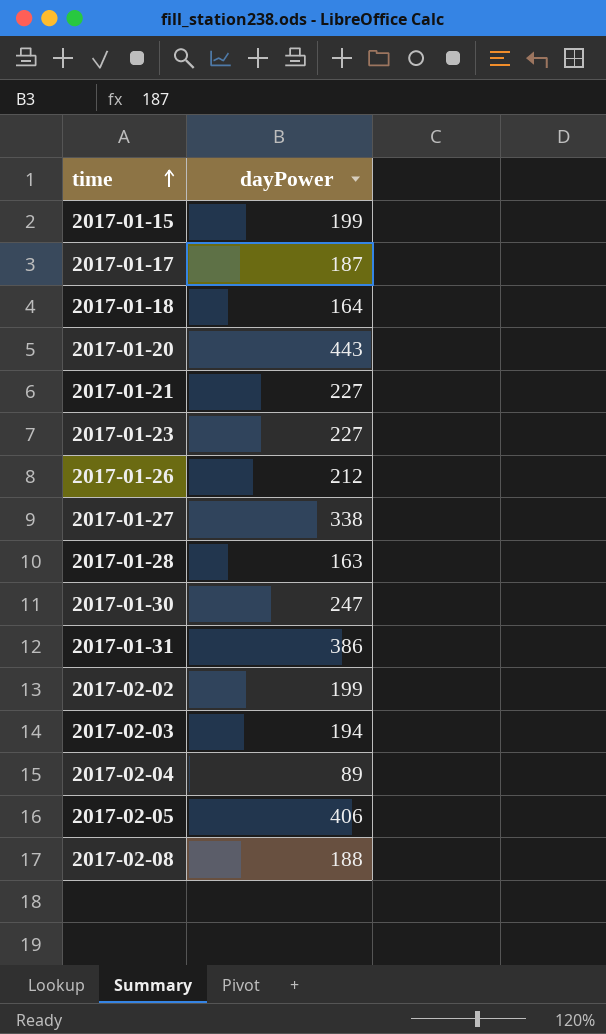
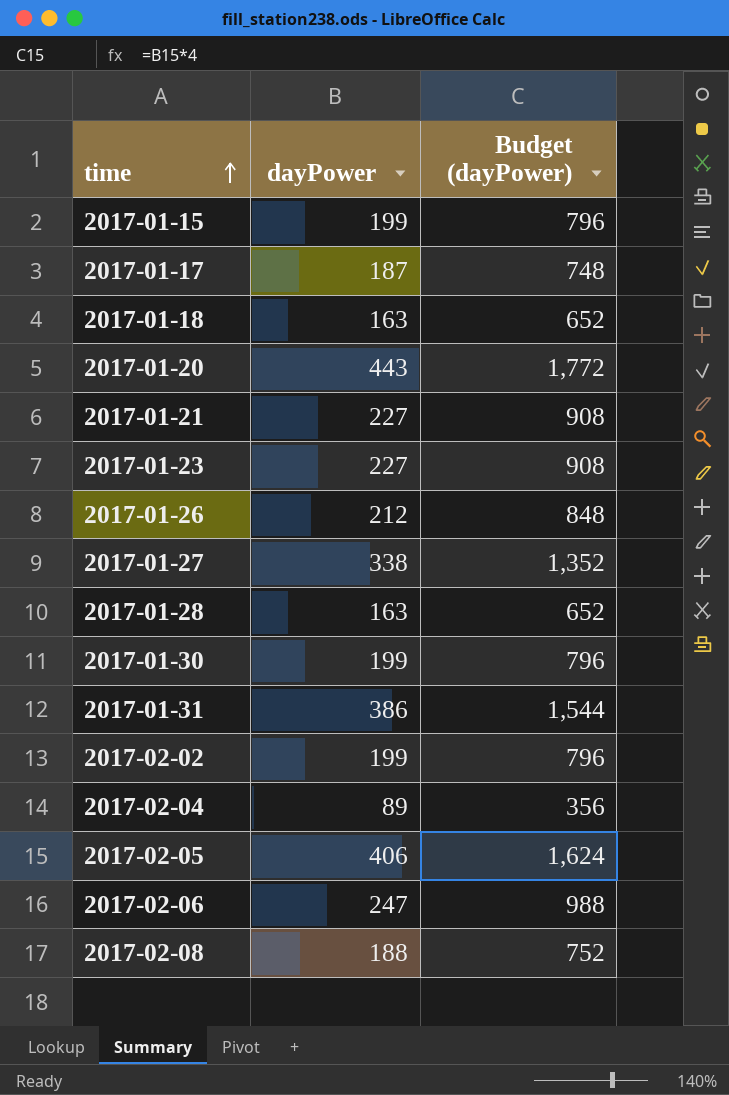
column Budget (dayPower) | formula: none -> [dayPower] * 4
row 2017-02-03: 194 -> none
2017-01-18 | dayPower: 164 -> 163
2017-01-30 | dayPower: 247 -> 199
row 2017-02-06: none -> 247 | 988

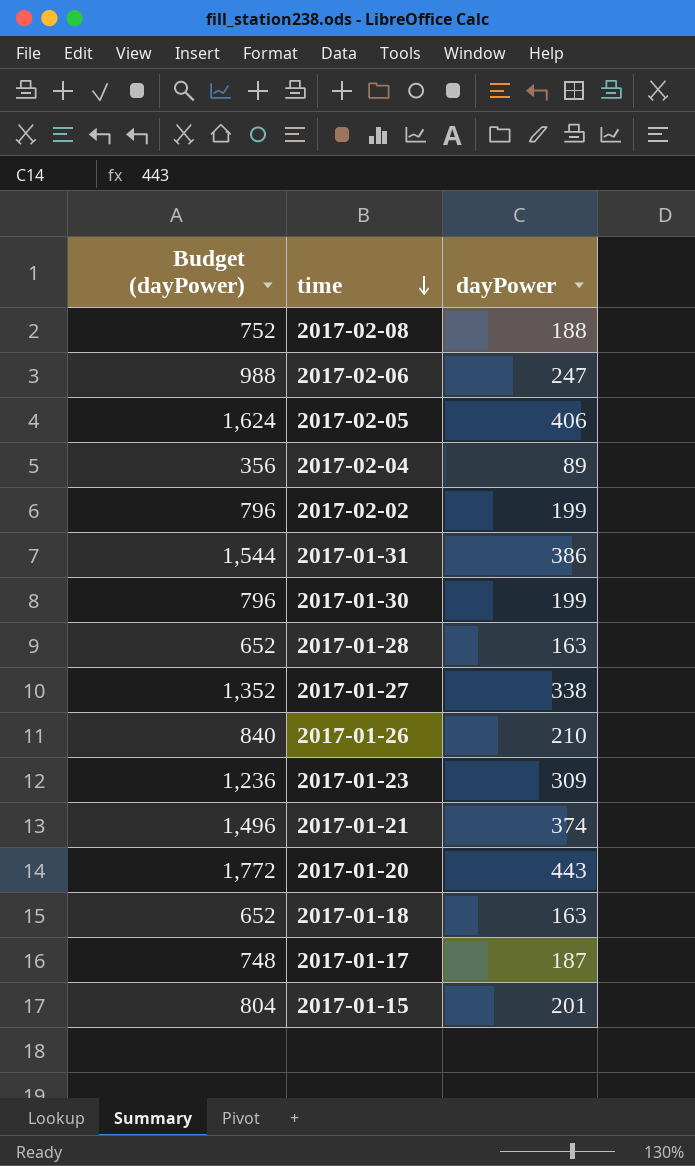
row order: time ascending -> time descending
column Budget (dayPower) | position: 3 -> 1
2017-01-26 | Budget (dayPower): 848 -> 840
2017-01-26 | dayPower: 212 -> 210
2017-01-23 | Budget (dayPower): 908 -> 1,236
2017-01-23 | dayPower: 227 -> 309
2017-01-21 | Budget (dayPower): 908 -> 1,496
2017-01-21 | dayPower: 227 -> 374
2017-01-15 | Budget (dayPower): 796 -> 804
2017-01-15 | dayPower: 199 -> 201

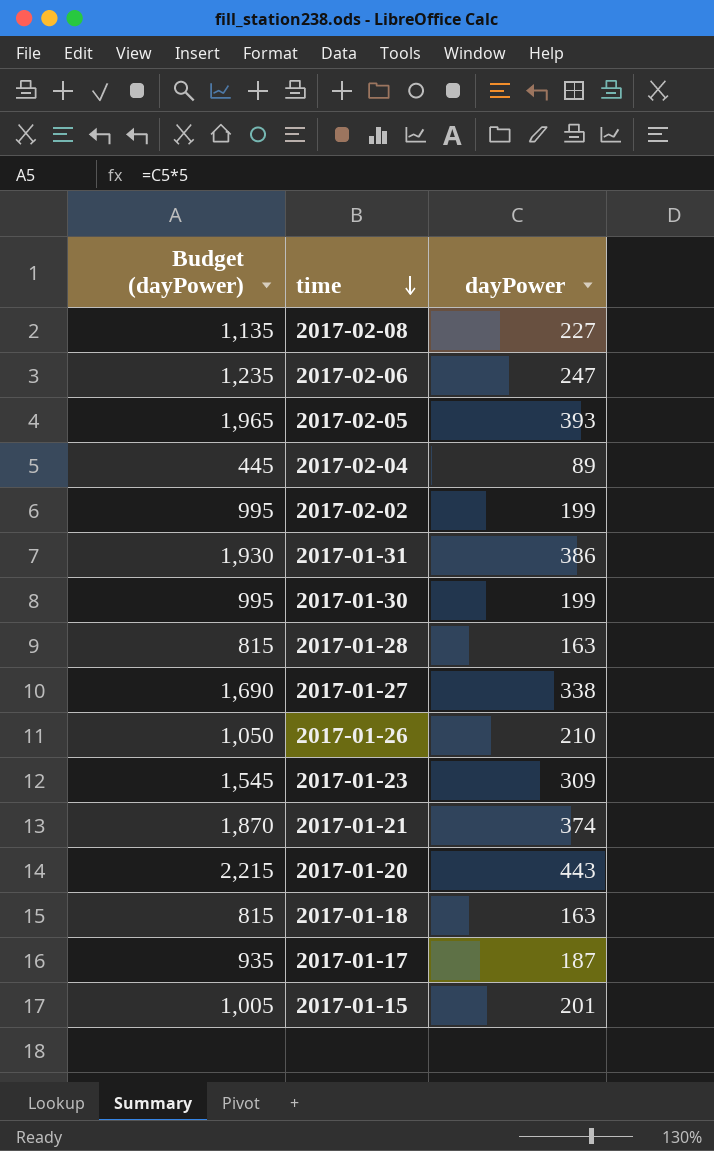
column Budget (dayPower) | formula: [dayPower] * 4 -> [dayPower] * 5
2017-02-08 | dayPower: 188 -> 227
2017-02-05 | dayPower: 406 -> 393

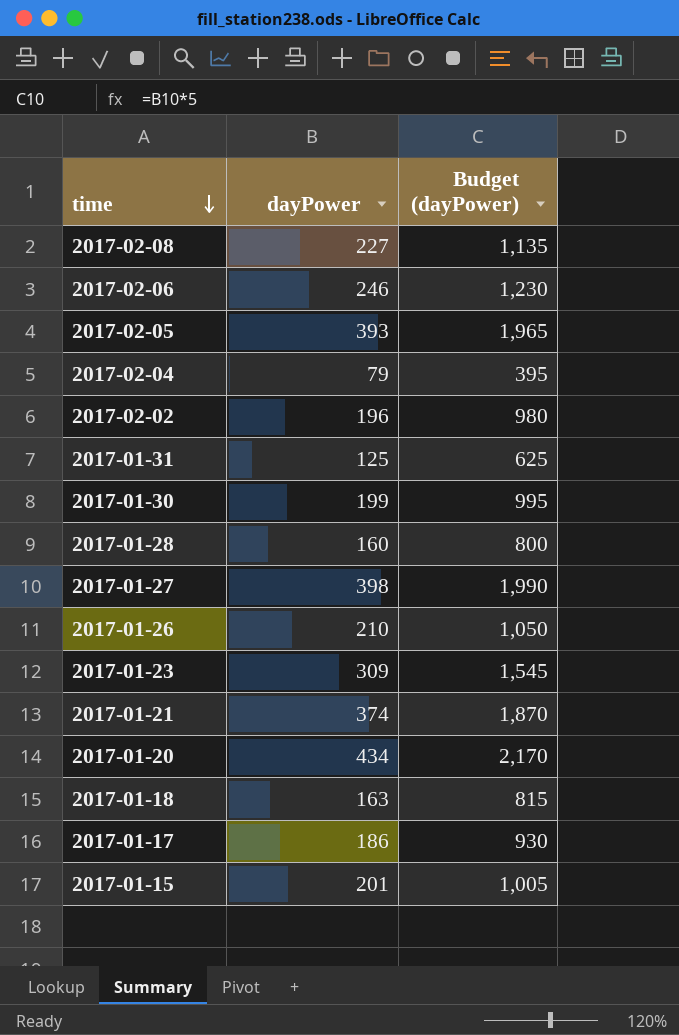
column Budget (dayPower) | position: 1 -> 3
2017-02-06 | dayPower: 247 -> 246
2017-02-06 | Budget (dayPower): 1,235 -> 1,230
2017-02-04 | dayPower: 89 -> 79
2017-02-04 | Budget (dayPower): 445 -> 395
2017-02-02 | dayPower: 199 -> 196
2017-02-02 | Budget (dayPower): 995 -> 980
2017-01-31 | dayPower: 386 -> 125
2017-01-31 | Budget (dayPower): 1,930 -> 625
2017-01-28 | dayPower: 163 -> 160
2017-01-28 | Budget (dayPower): 815 -> 800
2017-01-27 | dayPower: 338 -> 398
2017-01-27 | Budget (dayPower): 1,690 -> 1,990
2017-01-20 | dayPower: 443 -> 434
2017-01-20 | Budget (dayPower): 2,215 -> 2,170
2017-01-17 | dayPower: 187 -> 186
2017-01-17 | Budget (dayPower): 935 -> 930

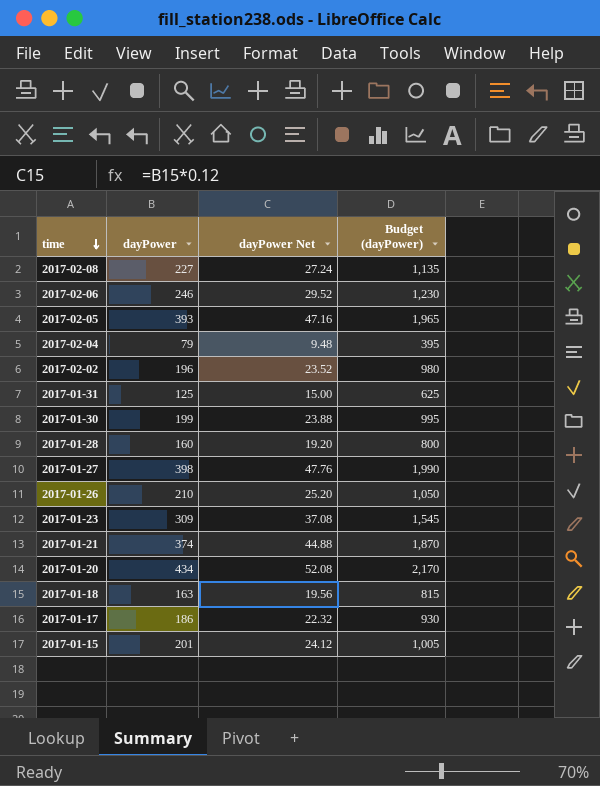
column dayPower Net | formula: none -> [dayPower] * 0.12

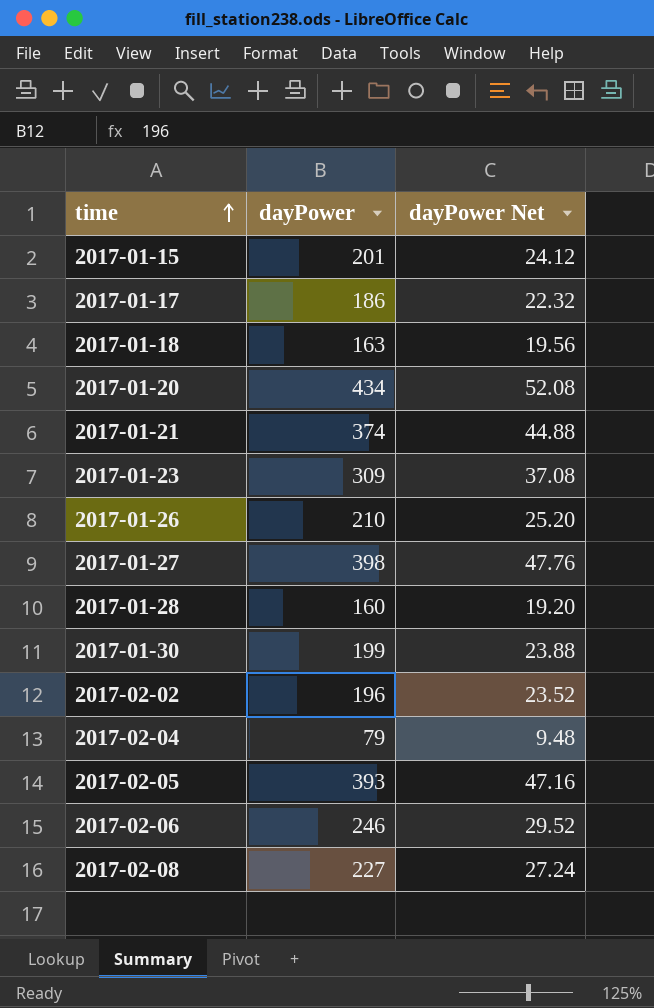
row order: time descending -> time ascending
column Budget (dayPower) | formula: [dayPower] * 5 -> none
row 2017-01-31: 125 | 15.00 | 625 -> none

